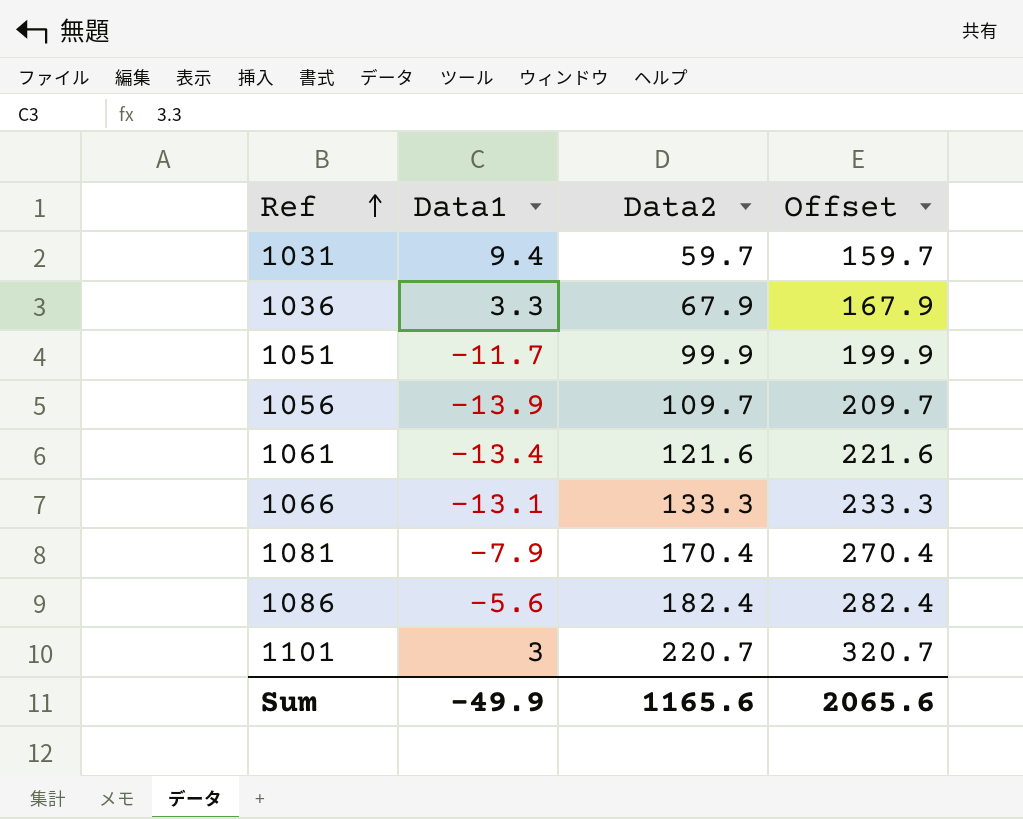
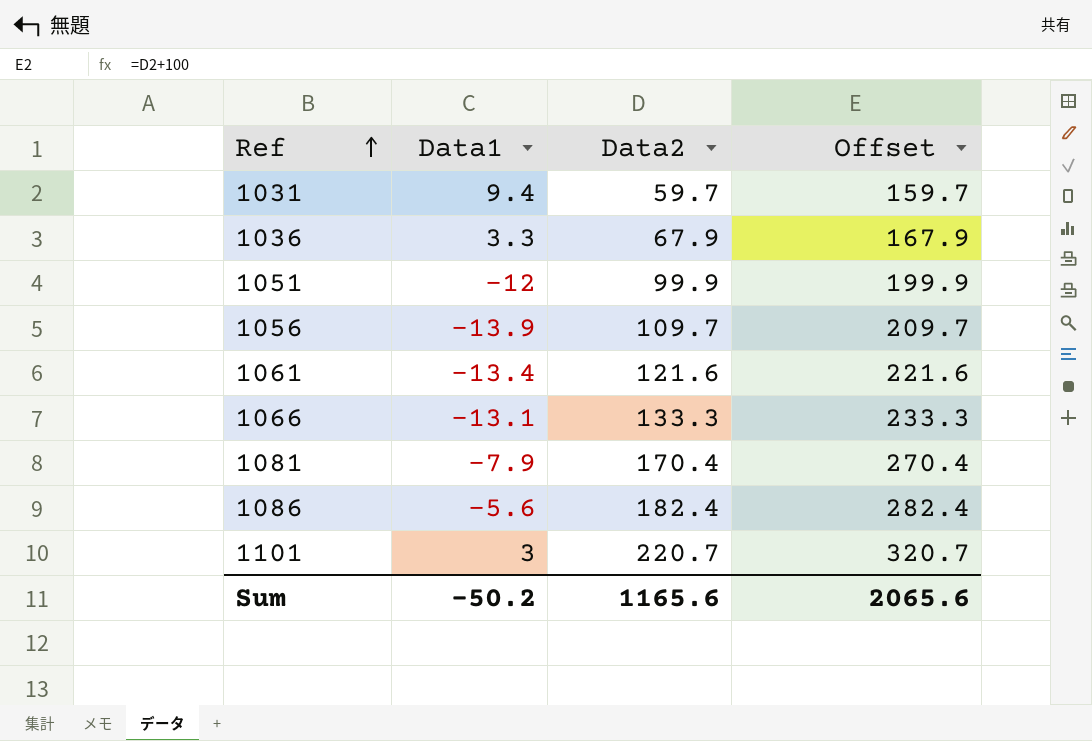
1051 | Data1: -11.7 -> -12
Sum | Data1: -49.9 -> -50.2

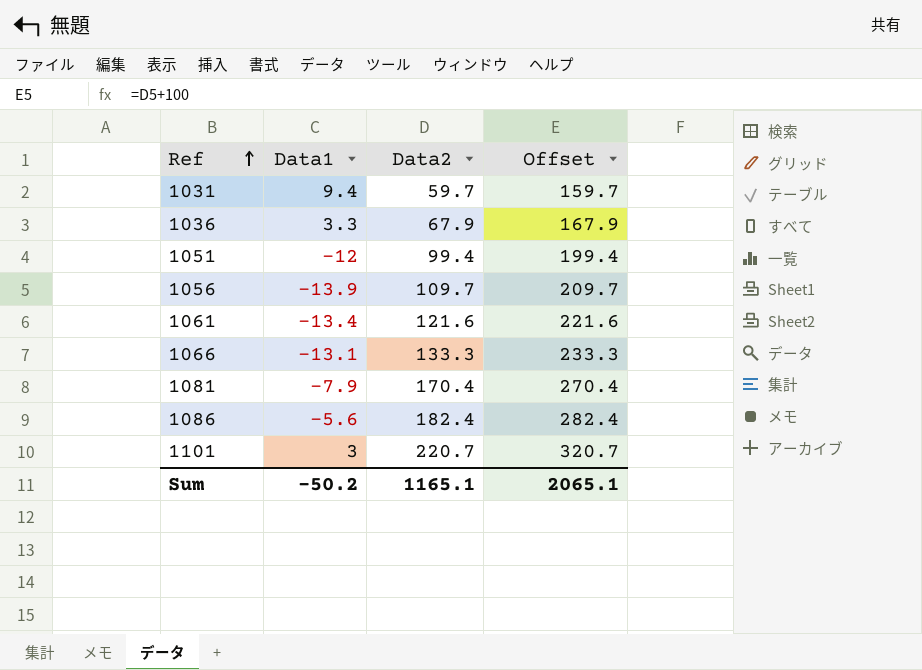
1051 | Data2: 99.9 -> 99.4
1051 | Offset: 199.9 -> 199.4
Sum | Data2: 1165.6 -> 1165.1
Sum | Offset: 2065.6 -> 2065.1

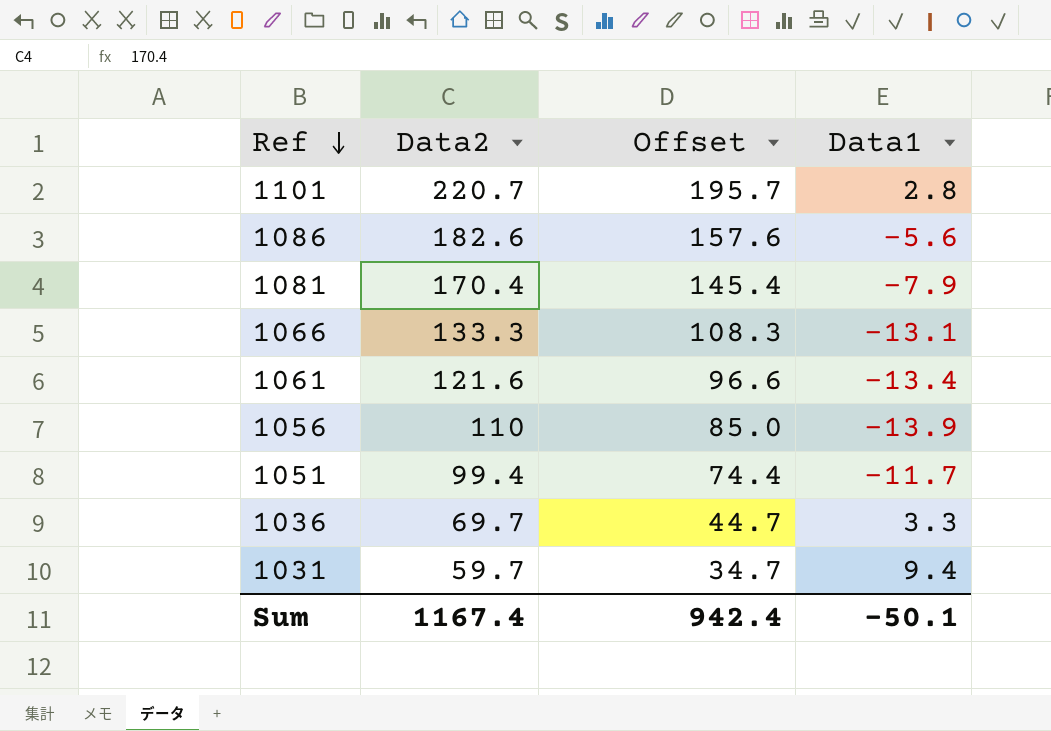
row order: Ref ascending -> Ref descending
column Offset | formula: [Data2] + 100 -> [Data2] - 25
column Data1 | position: 2 -> 4
1101 | Data1: 3 -> 2.8
1086 | Data2: 182.4 -> 182.6
1056 | Data2: 109.7 -> 110
1051 | Data1: -12 -> -11.7
1036 | Data2: 67.9 -> 69.7
Sum | Data2: 1165.1 -> 1167.4
Sum | Offset: 2065.1 -> 942.4
Sum | Data1: -50.2 -> -50.1

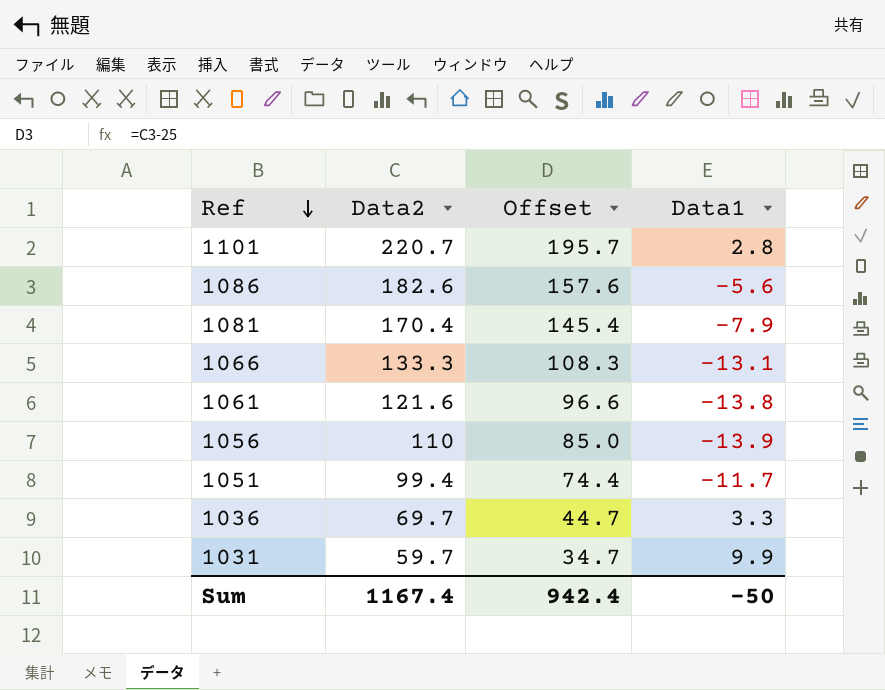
1061 | Data1: -13.4 -> -13.8
1031 | Data1: 9.4 -> 9.9
Sum | Data1: -50.1 -> -50

